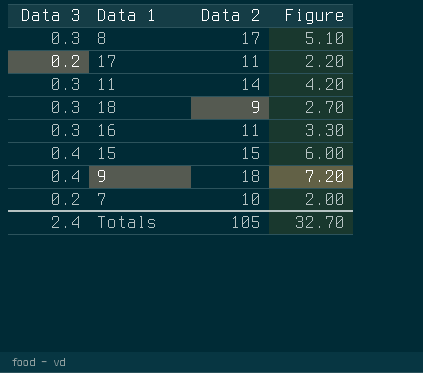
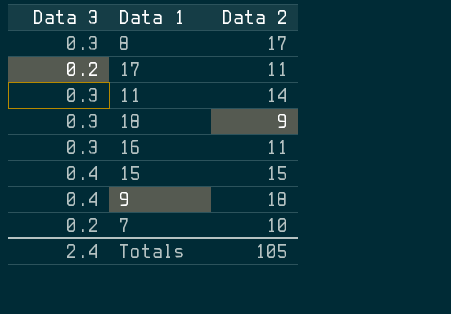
column Figure | formula: [Data 3] * [Data 2] -> none

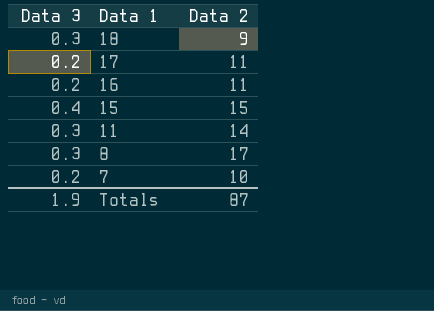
row order: none -> Data 1 descending
row 9: 0.4 | 18 -> none
16 | Data 3: 0.3 -> 0.2
Totals | Data 3: 2.4 -> 1.9
Totals | Data 2: 105 -> 87

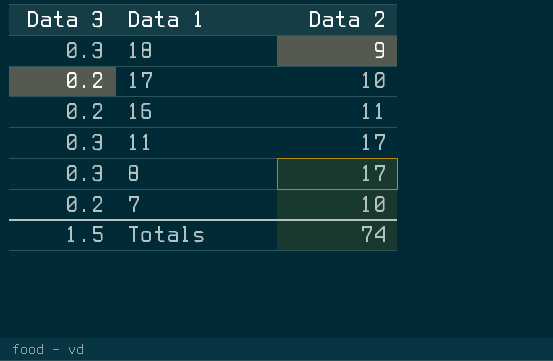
row 15: 0.4 | 15 -> none
17 | Data 2: 11 -> 10
11 | Data 2: 14 -> 17
Totals | Data 3: 1.9 -> 1.5
Totals | Data 2: 87 -> 74

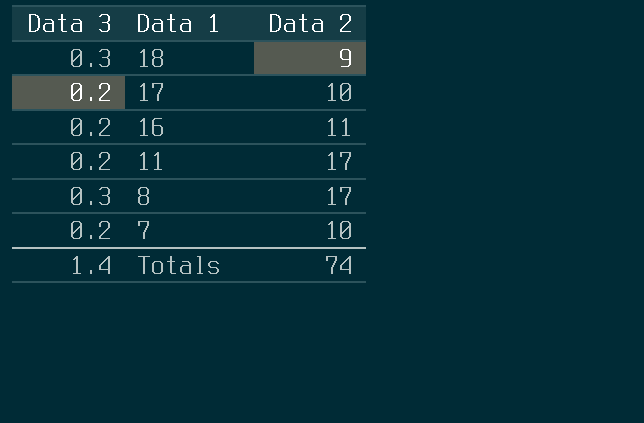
11 | Data 3: 0.3 -> 0.2
Totals | Data 3: 1.5 -> 1.4

